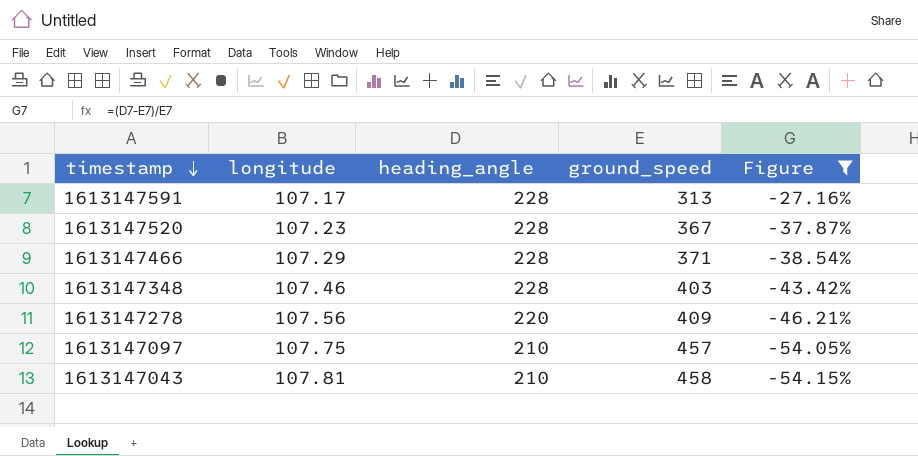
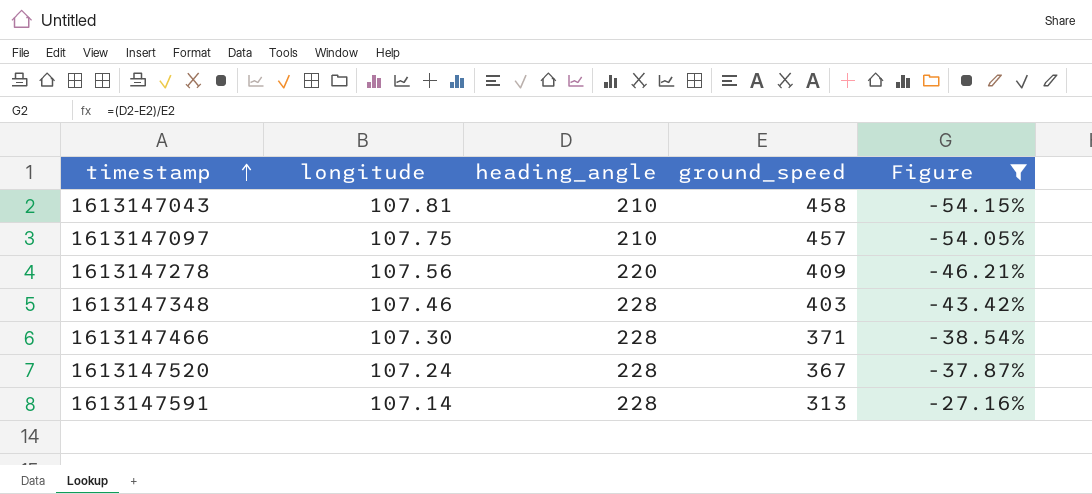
row order: timestamp descending -> timestamp ascending
1613147466 | longitude: 107.29 -> 107.30
1613147520 | longitude: 107.23 -> 107.24
1613147591 | longitude: 107.17 -> 107.14

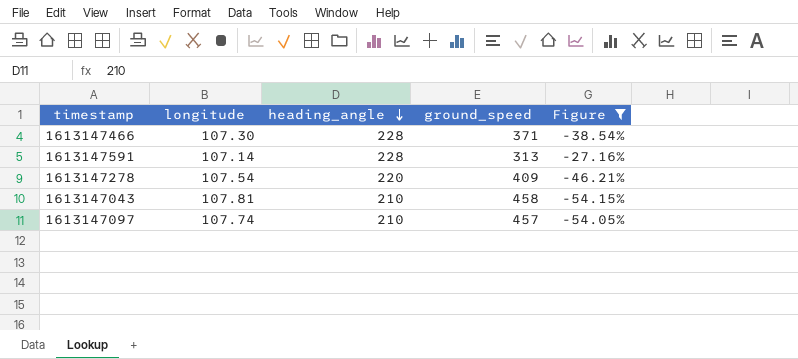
row order: timestamp ascending -> heading_angle descending
row 1613147348: 107.46 | 228 | 403 | -43.42% -> none
row 1613147520: 107.24 | 228 | 367 | -37.87% -> none
1613147278 | longitude: 107.56 -> 107.54
1613147097 | longitude: 107.75 -> 107.74

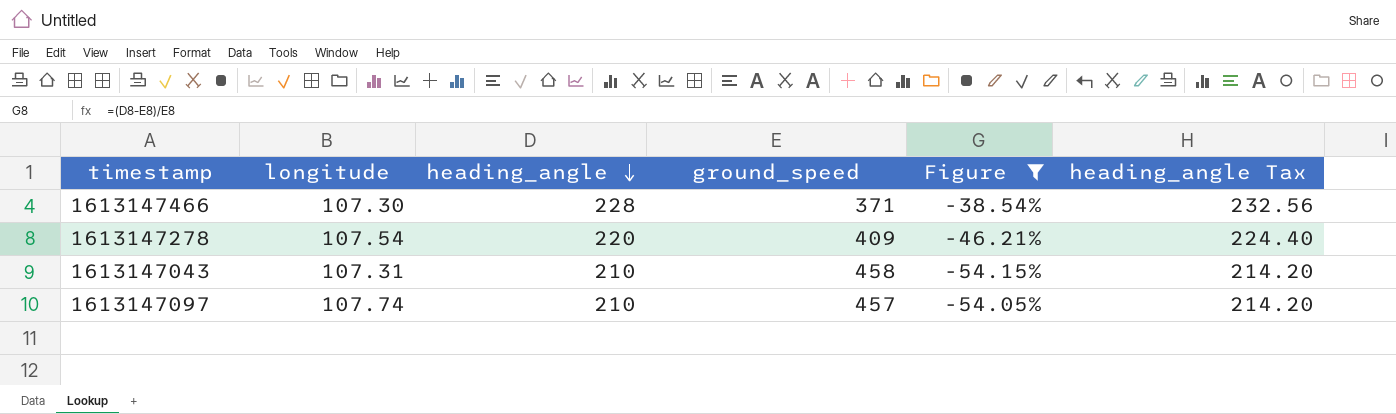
column heading_angle Tax | formula: none -> [heading_angle] * 1.02
row 1613147591: 107.14 | 228 | 313 | -27.16% -> none
1613147043 | longitude: 107.81 -> 107.31

